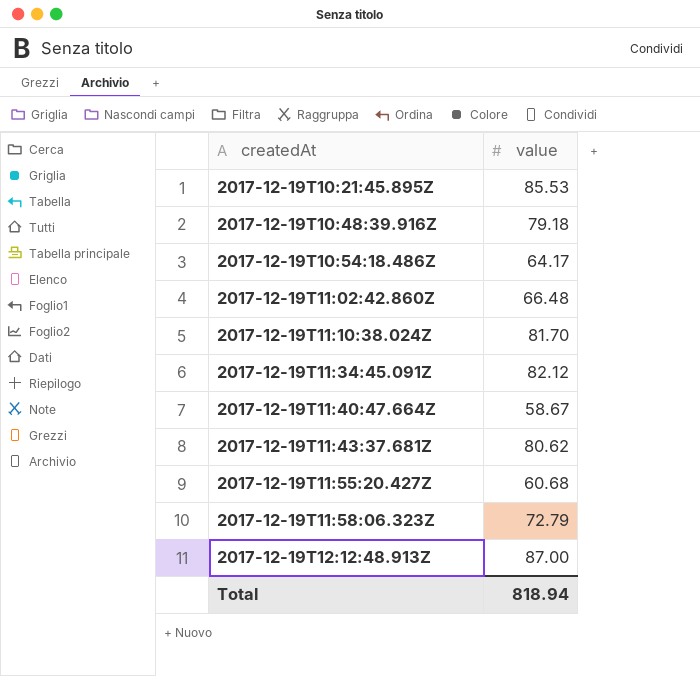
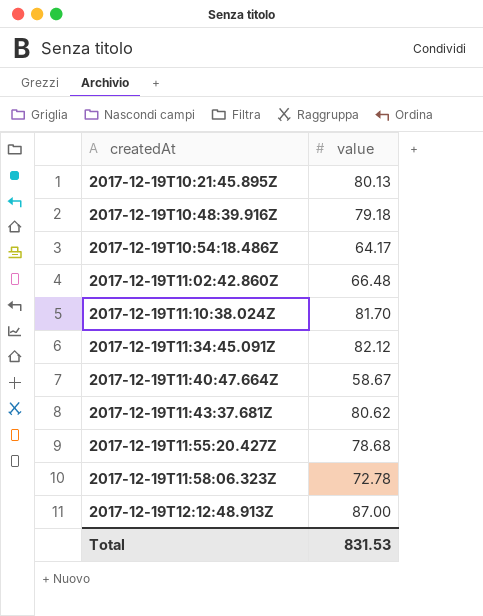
2017-12-19T10:21:45.895Z | value: 85.53 -> 80.13
2017-12-19T11:55:20.427Z | value: 60.68 -> 78.68
2017-12-19T11:58:06.323Z | value: 72.79 -> 72.78
Total | value: 818.94 -> 831.53

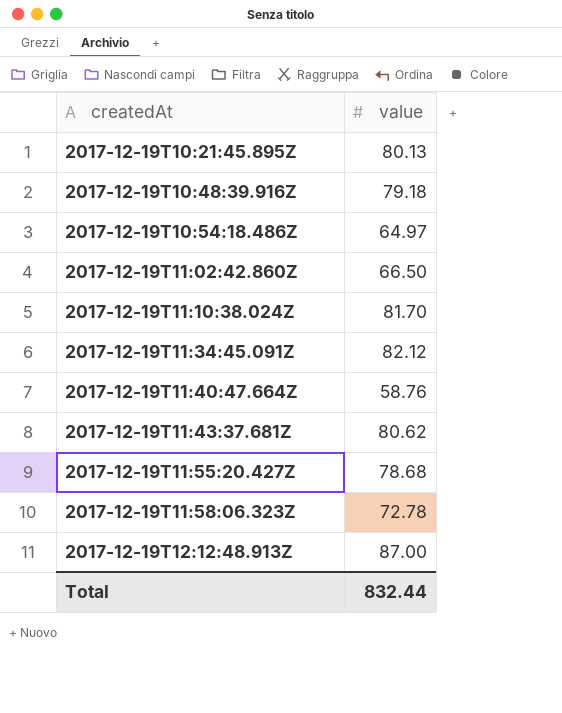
2017-12-19T10:54:18.486Z | value: 64.17 -> 64.97
2017-12-19T11:02:42.860Z | value: 66.48 -> 66.50
2017-12-19T11:40:47.664Z | value: 58.67 -> 58.76
Total | value: 831.53 -> 832.44

